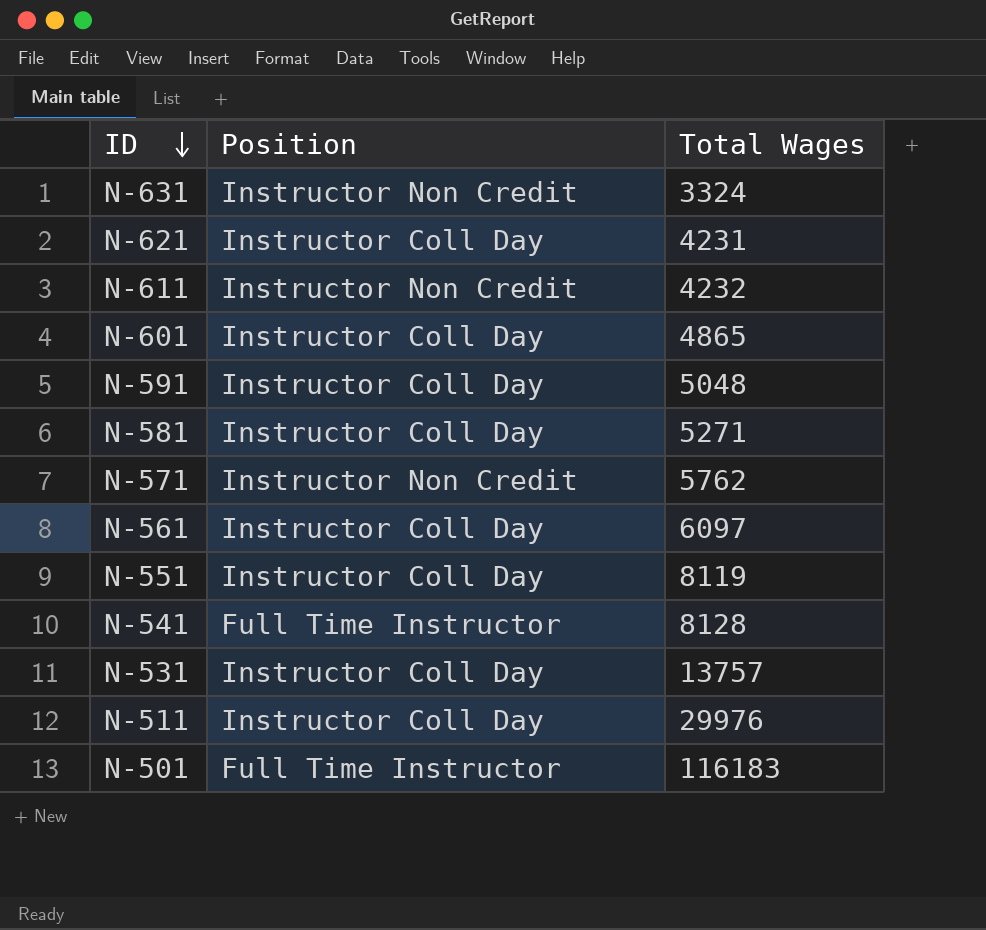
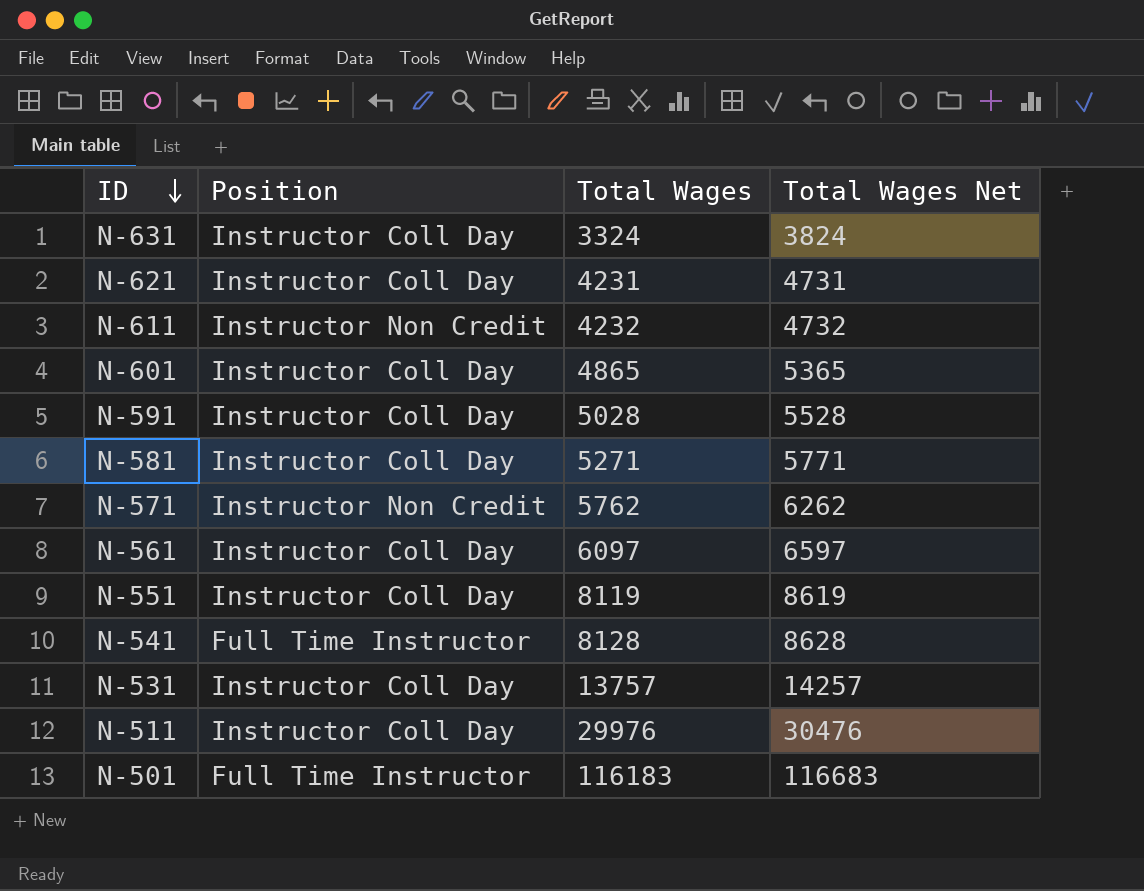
column Total Wages Net | formula: none -> [Total Wages] + 500
N-631 | Position: Instructor Non Credit -> Instructor Coll Day
N-591 | Total Wages: 5048 -> 5028

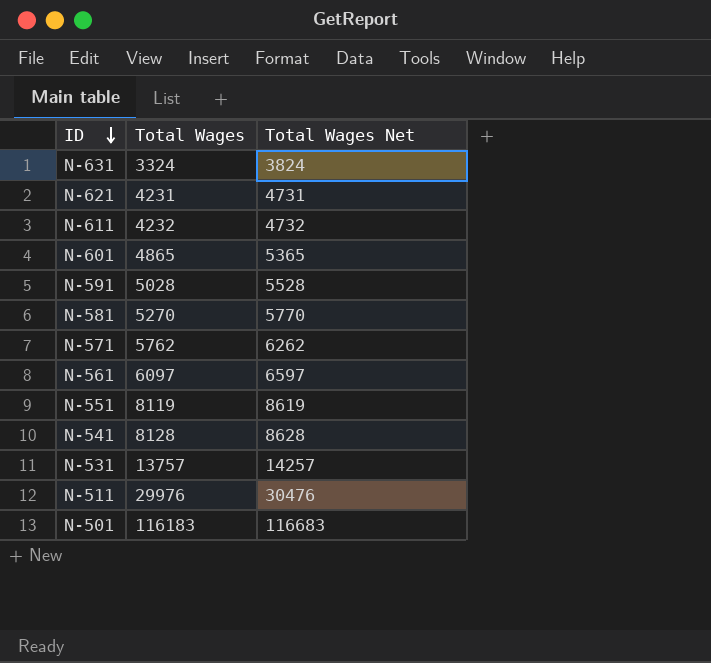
column Position | position: 2 -> none
N-581 | Total Wages: 5271 -> 5270
N-581 | Total Wages Net: 5771 -> 5770

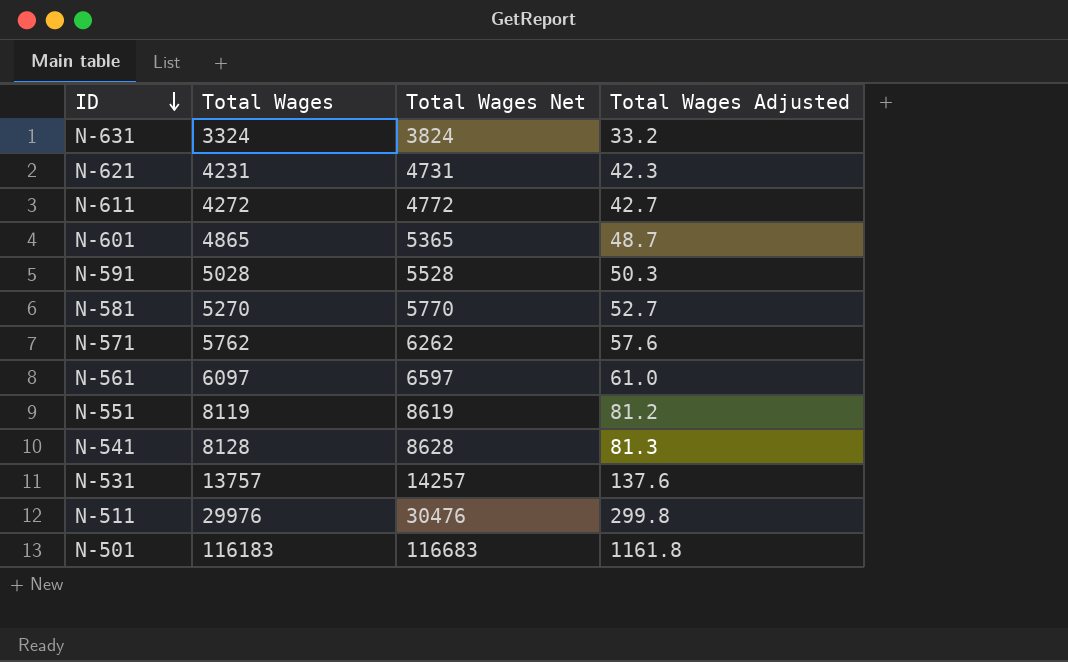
column Total Wages Adjusted | formula: none -> [Total Wages] * 0.01
N-611 | Total Wages: 4232 -> 4272
N-611 | Total Wages Net: 4732 -> 4772

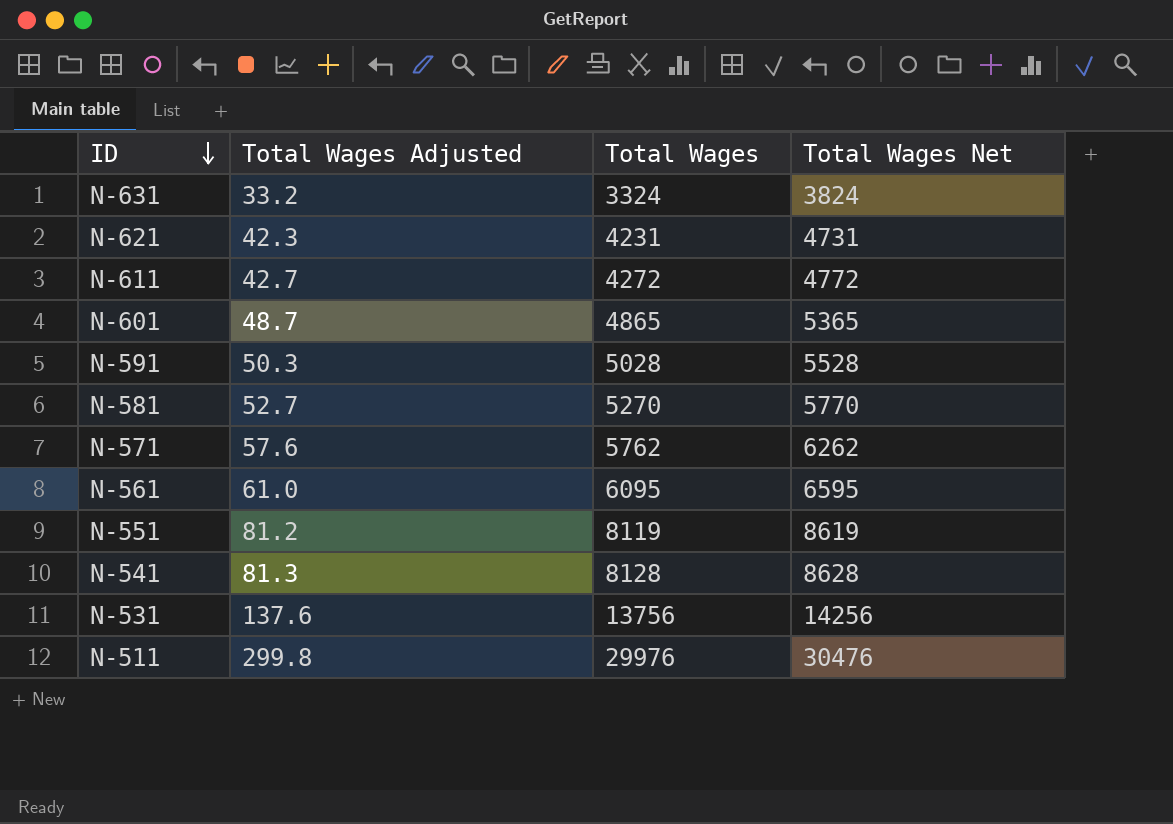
column Total Wages Adjusted | position: 4 -> 2
row N-501: 116183 | 116683 | 1161.8 -> none
N-561 | Total Wages: 6097 -> 6095
N-561 | Total Wages Net: 6597 -> 6595
N-531 | Total Wages: 13757 -> 13756
N-531 | Total Wages Net: 14257 -> 14256

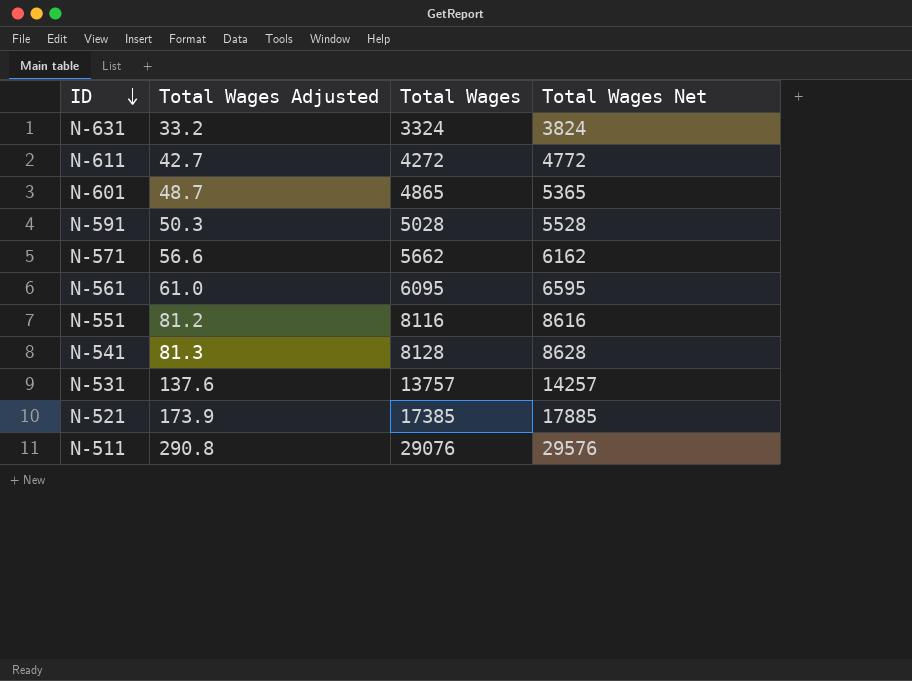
row N-621: 42.3 | 4231 | 4731 -> none
row N-581: 52.7 | 5270 | 5770 -> none
N-571 | Total Wages Adjusted: 57.6 -> 56.6
N-571 | Total Wages: 5762 -> 5662
N-571 | Total Wages Net: 6262 -> 6162
N-551 | Total Wages: 8119 -> 8116
N-551 | Total Wages Net: 8619 -> 8616
N-531 | Total Wages: 13756 -> 13757
N-531 | Total Wages Net: 14256 -> 14257
row N-521: none -> 173.9 | 17385 | 17885
N-511 | Total Wages Adjusted: 299.8 -> 290.8
N-511 | Total Wages: 29976 -> 29076
N-511 | Total Wages Net: 30476 -> 29576

